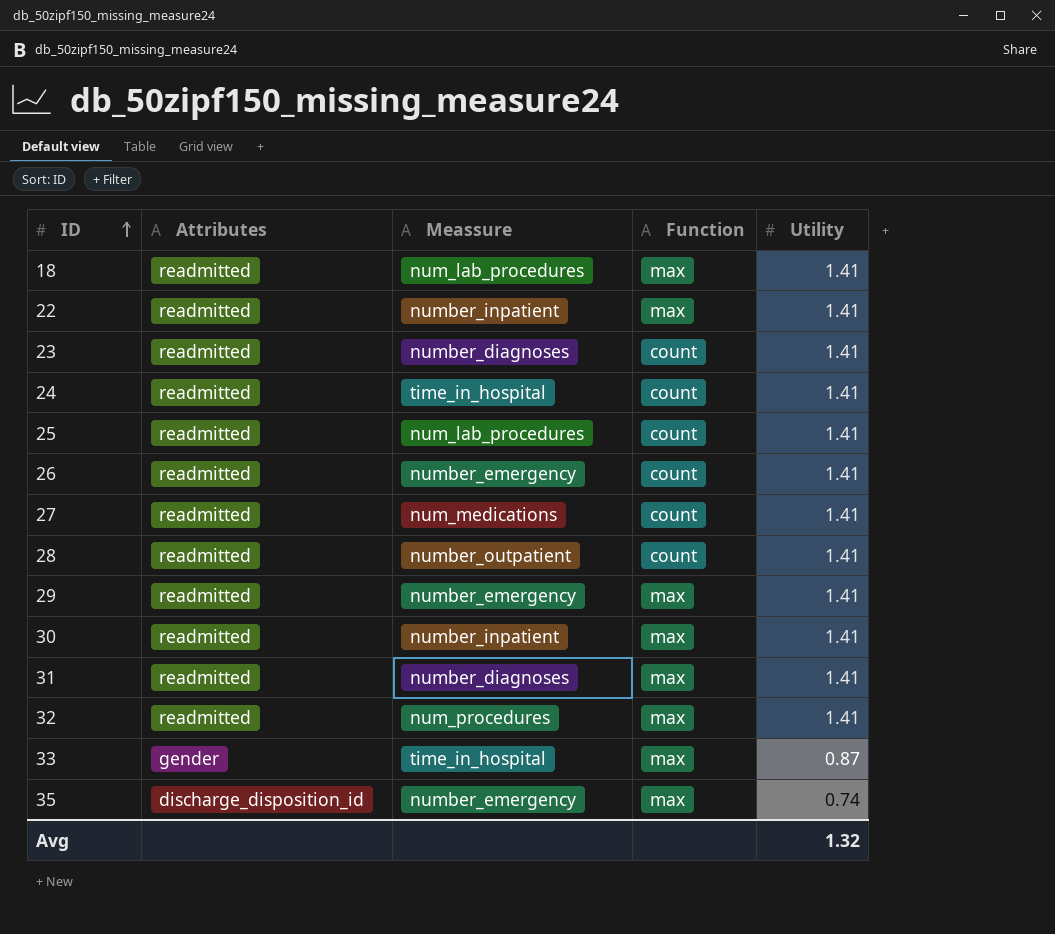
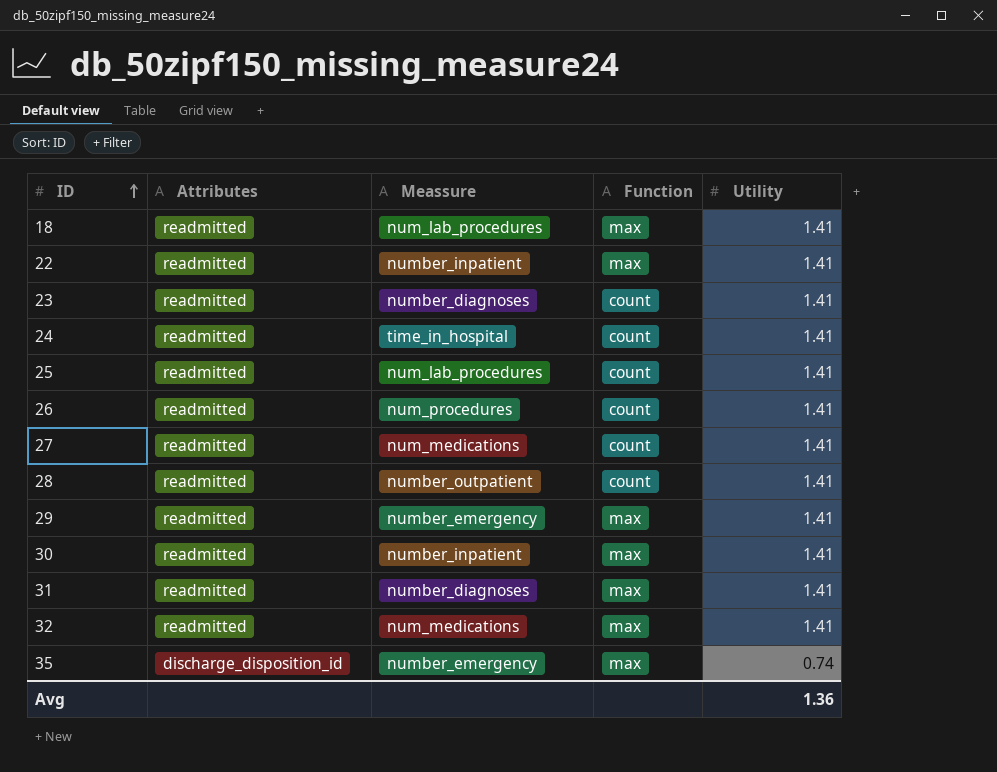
row 33: gender | time_in_hospital | max | 0.87 -> none
26 | Meassure: number_emergency -> num_procedures
32 | Meassure: num_procedures -> num_medications
Avg | Utility: 1.32 -> 1.36

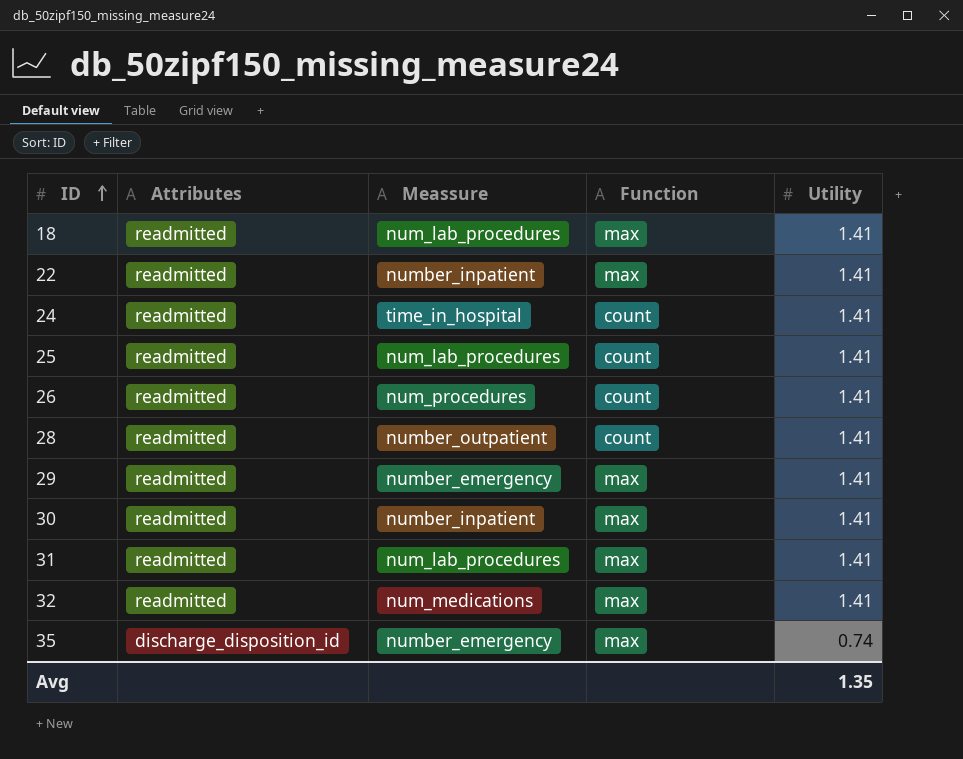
row 23: readmitted | number_diagnoses | count | 1.41 -> none
row 27: readmitted | num_medications | count | 1.41 -> none
31 | Meassure: number_diagnoses -> num_lab_procedures
Avg | Utility: 1.36 -> 1.35

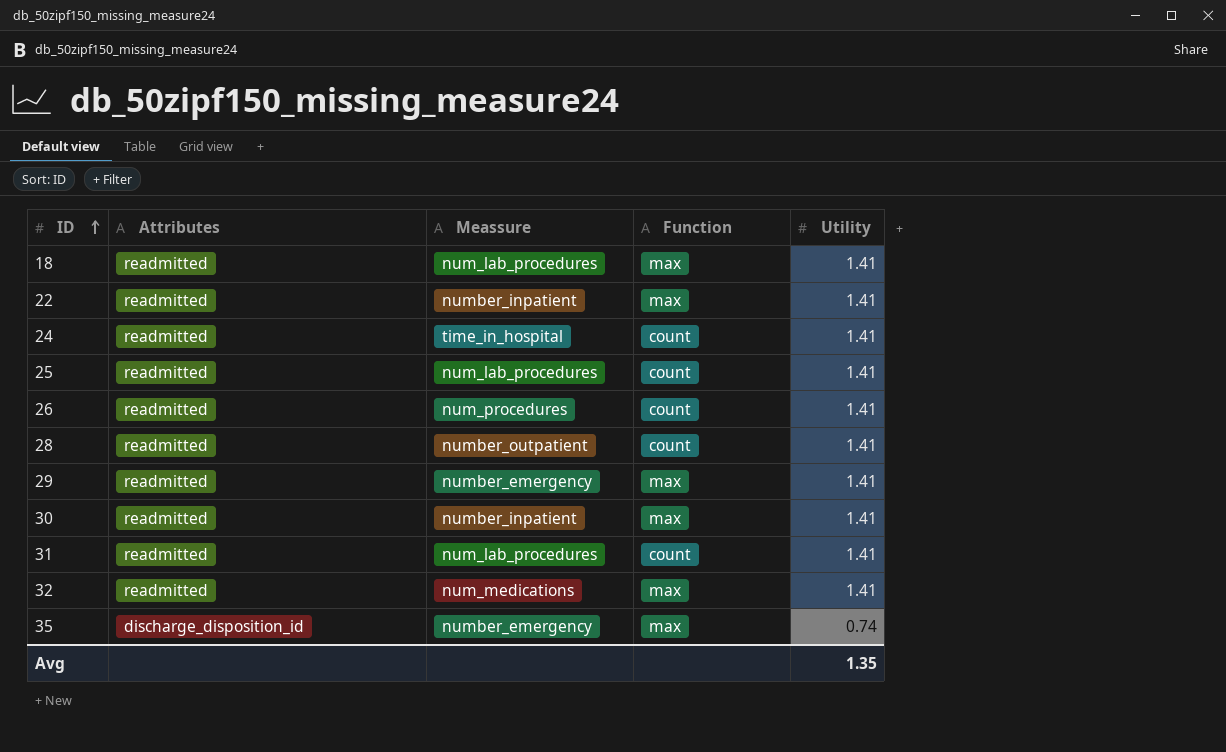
31 | Function: max -> count

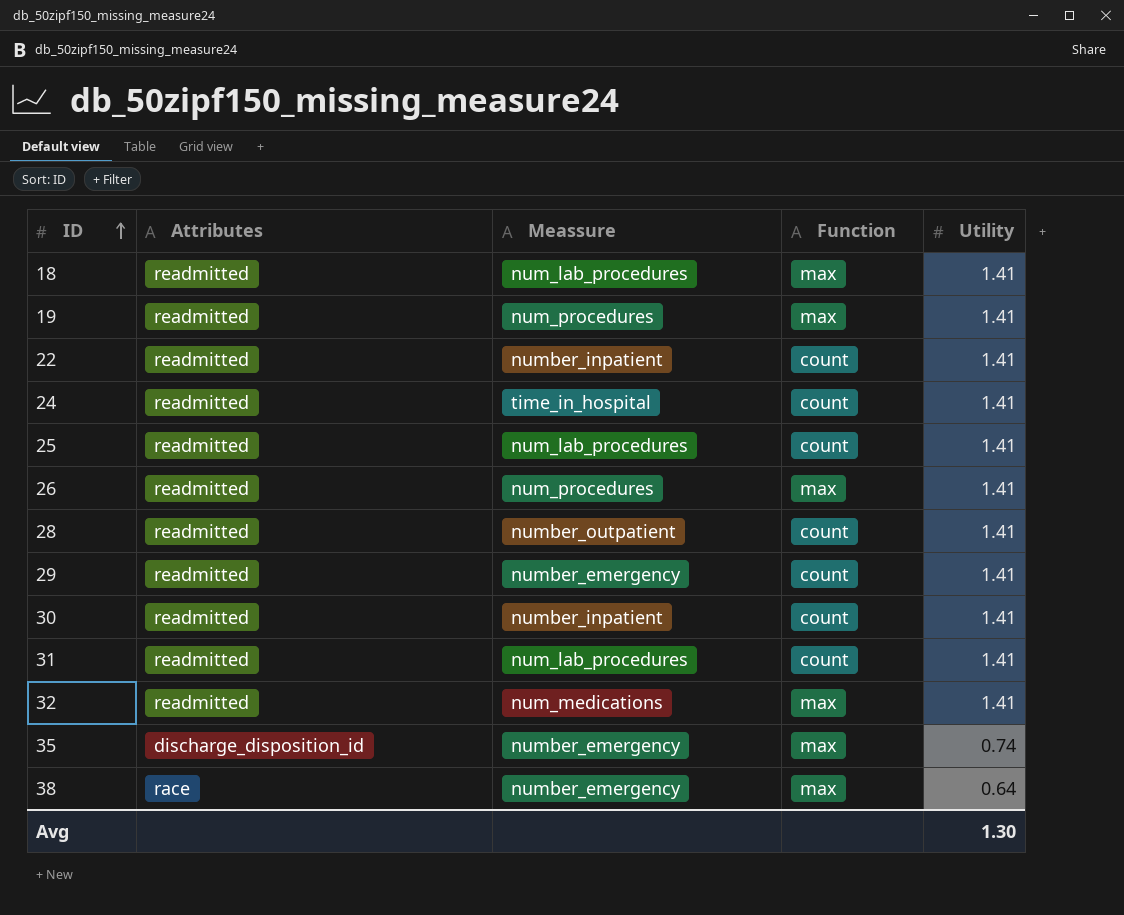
row 19: none -> readmitted | num_procedures | max | 1.41
22 | Function: max -> count
26 | Function: count -> max
29 | Function: max -> count
30 | Function: max -> count
row 38: none -> race | number_emergency | max | 0.64
Avg | Utility: 1.35 -> 1.30

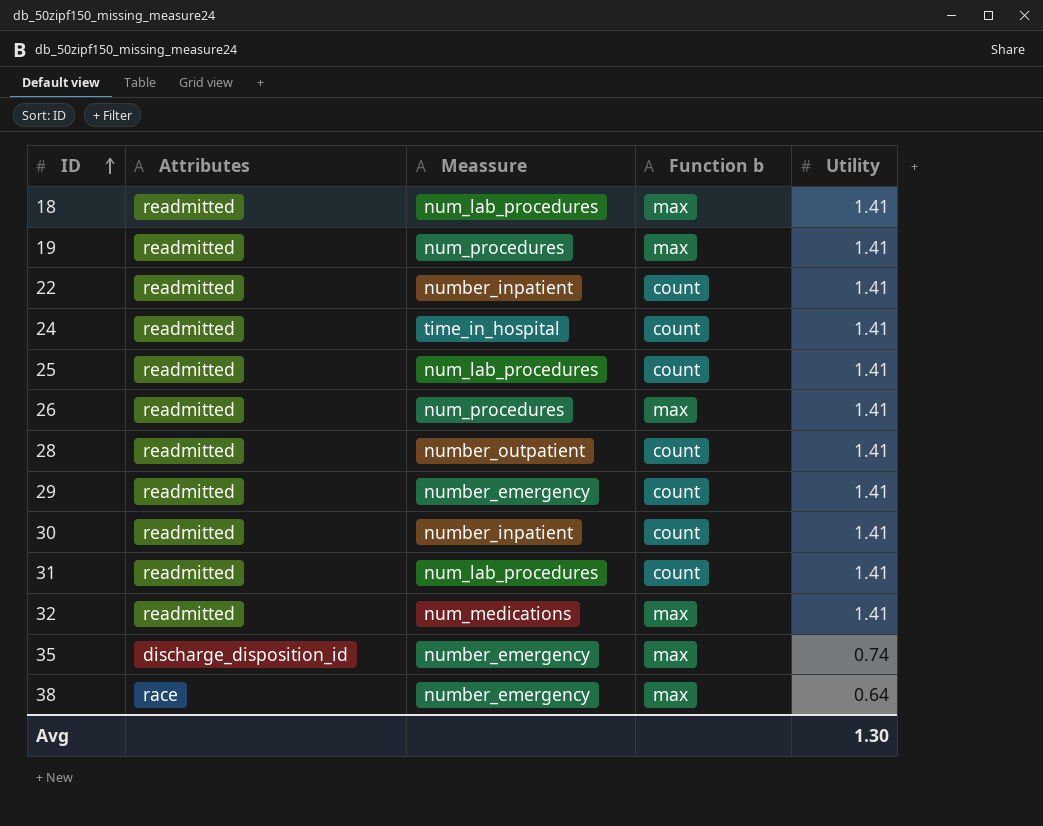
column name: Function -> Function b

